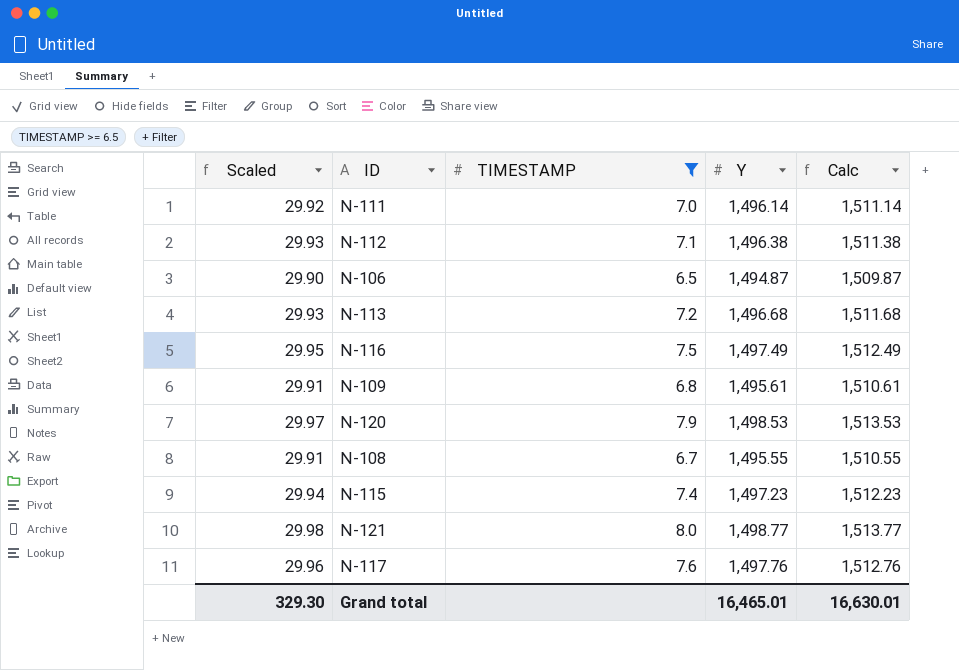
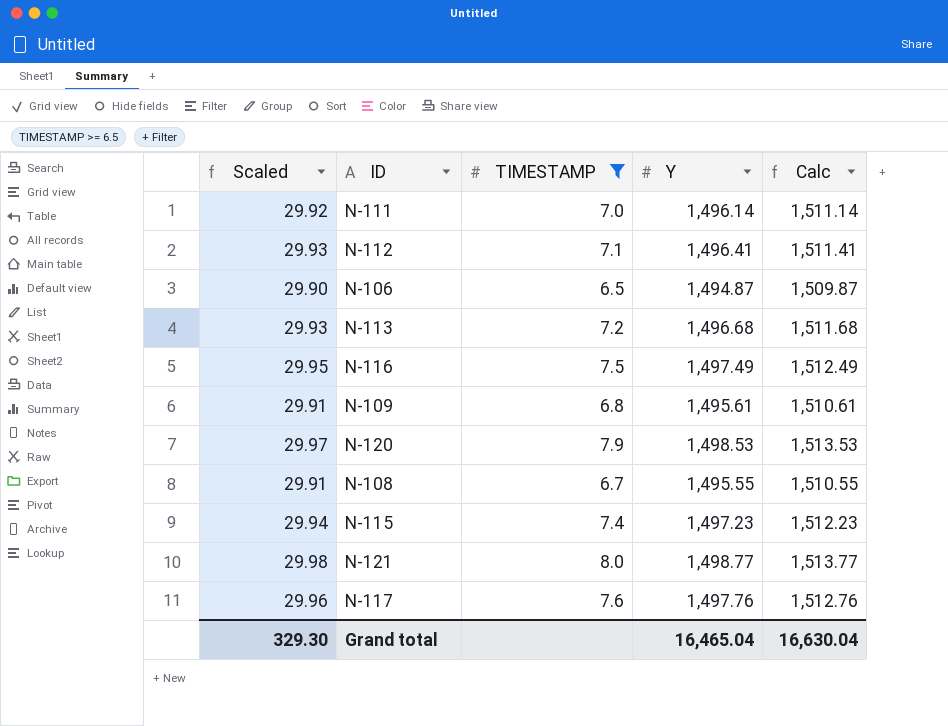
N-112 | Y: 1,496.38 -> 1,496.41
N-112 | Calc: 1,511.38 -> 1,511.41
Grand total | Y: 16,465.01 -> 16,465.04
Grand total | Calc: 16,630.01 -> 16,630.04

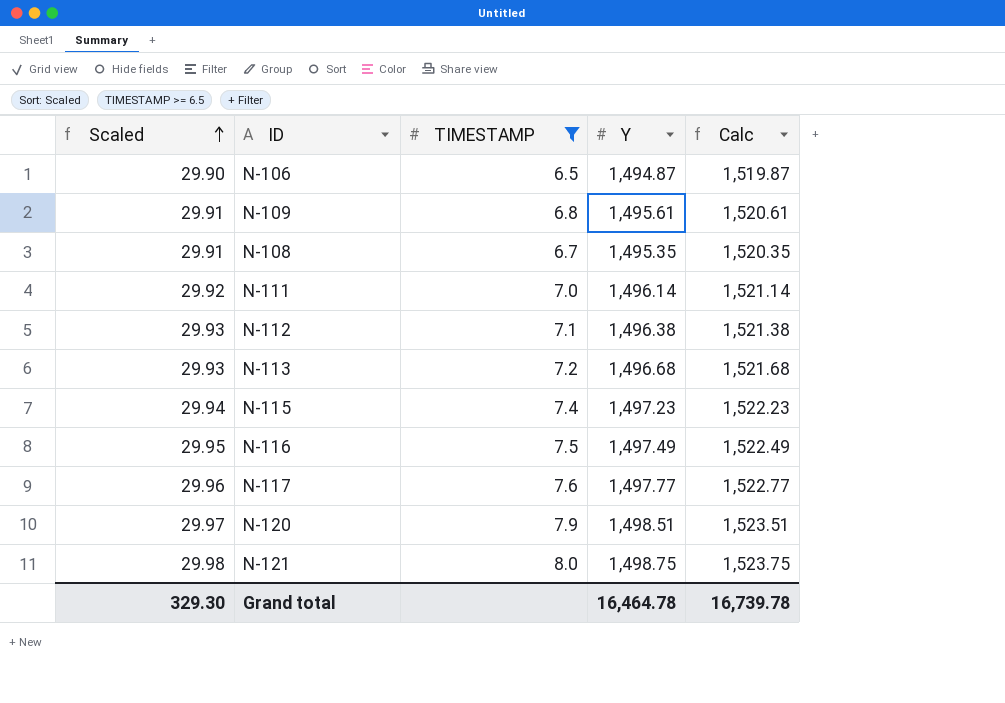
row order: none -> Scaled ascending
column Calc | formula: [Y] + 15 -> [Y] + 25
N-108 | Y: 1,495.55 -> 1,495.35
N-112 | Y: 1,496.41 -> 1,496.38
N-117 | Y: 1,497.76 -> 1,497.77
N-120 | Y: 1,498.53 -> 1,498.51
N-121 | Y: 1,498.77 -> 1,498.75
Grand total | Y: 16,465.04 -> 16,464.78
Grand total | Calc: 16,630.04 -> 16,739.78

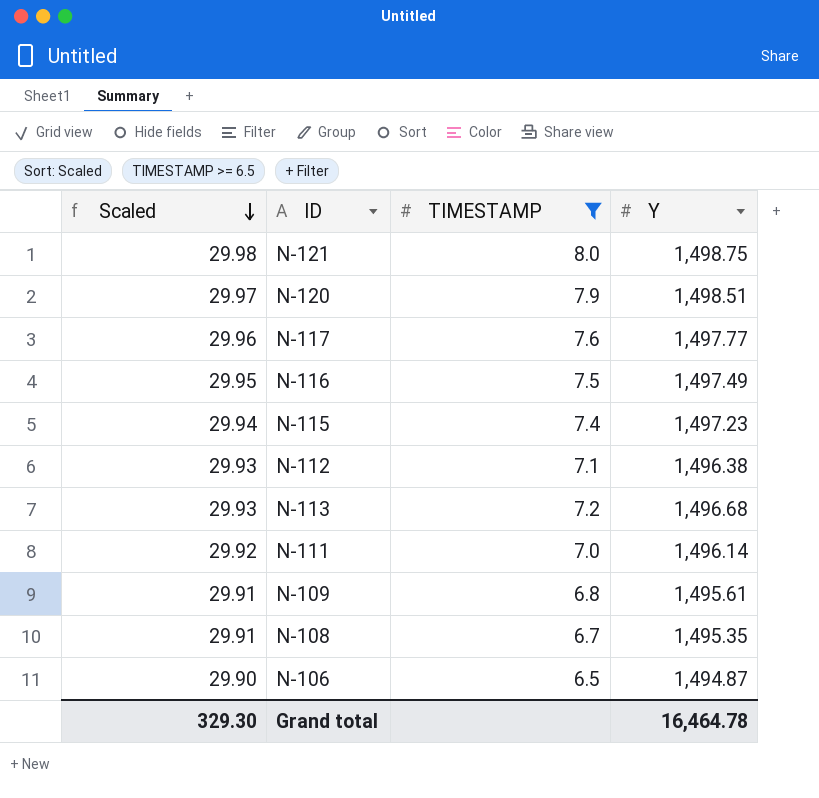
row order: Scaled ascending -> Scaled descending
column Calc | formula: [Y] + 25 -> none

